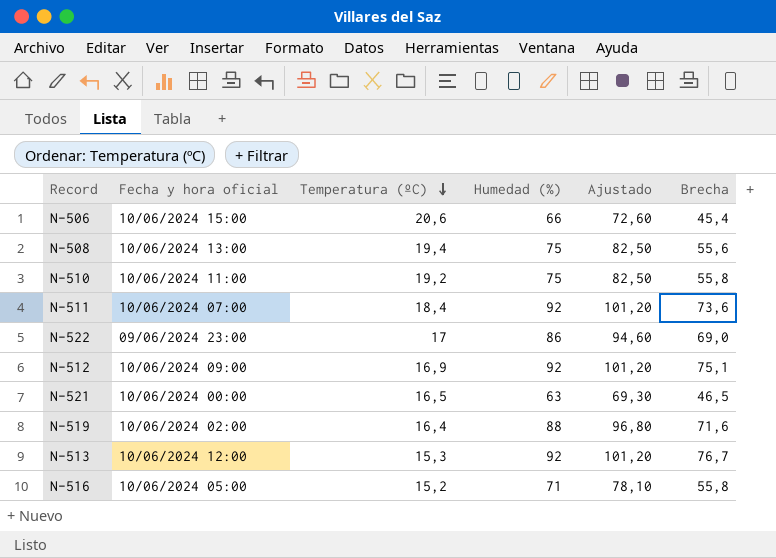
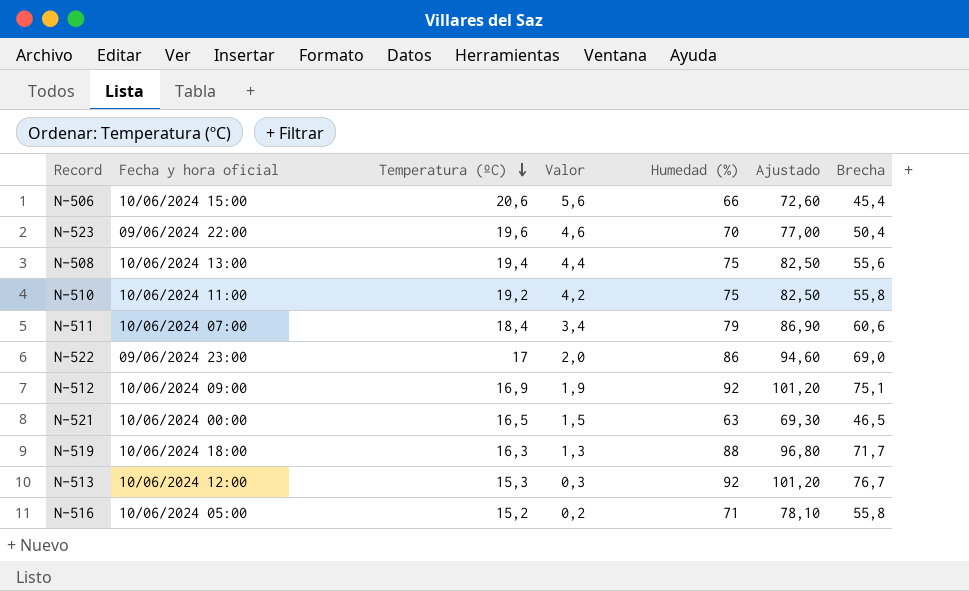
column Valor | formula: none -> [Temperatura (ºC)] - 15
row N-523: none -> 09/06/2024 22:00 | 19,6 | 4,6 | 70 | 77,00 | 50,4
N-511 | Humedad (%): 92 -> 79
N-511 | Ajustado: 101,20 -> 86,90
N-511 | Brecha: 73,6 -> 60,6
N-519 | Fecha y hora oficial: 10/06/2024 02:00 -> 10/06/2024 18:00
N-519 | Temperatura (ºC): 16,4 -> 16,3
N-519 | Brecha: 71,6 -> 71,7

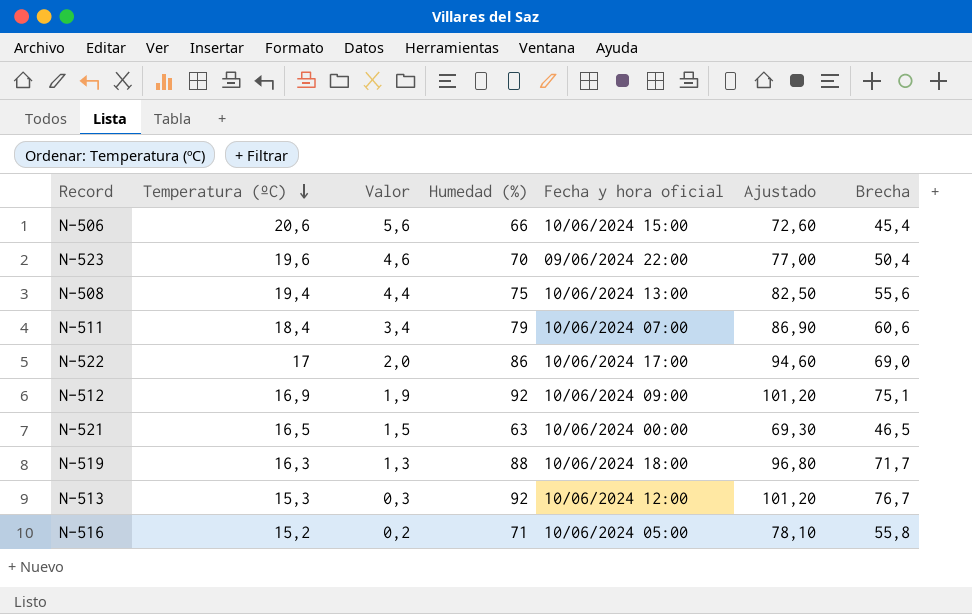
column Fecha y hora oficial | position: 2 -> 5
row N-510: 10/06/2024 11:00 | 19,2 | 4,2 | 75 | 82,50 | 55,8 -> none
N-522 | Fecha y hora oficial: 09/06/2024 23:00 -> 10/06/2024 17:00

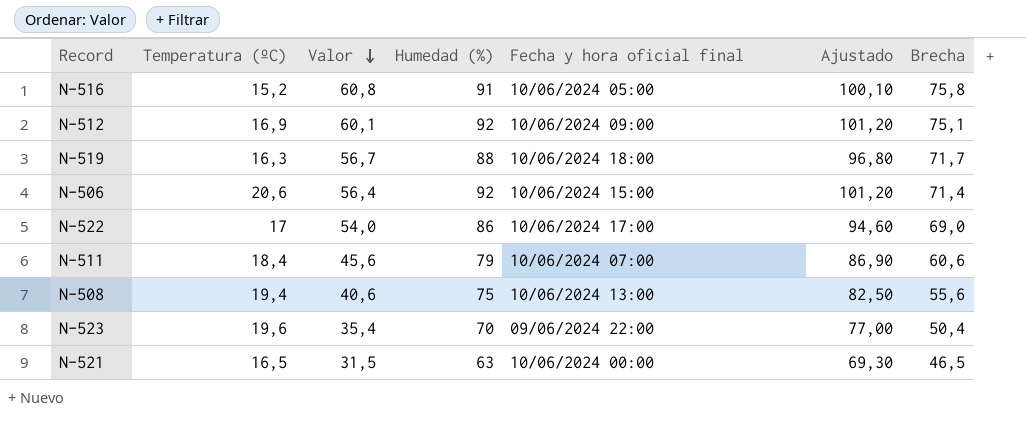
row order: Temperatura (ºC) descending -> Valor descending
column Valor | formula: [Temperatura (ºC)] - 15 -> [Brecha] - 15
column name: Fecha y hora oficial -> Fecha y hora oficial final
row N-513: 15,3 | 0,3 | 92 | 10/06/2024 12:00 | 101,20 | 76,7 -> none
N-516 | Humedad (%): 71 -> 91
N-516 | Ajustado: 78,10 -> 100,10
N-516 | Brecha: 55,8 -> 75,8
N-506 | Humedad (%): 66 -> 92
N-506 | Ajustado: 72,60 -> 101,20
N-506 | Brecha: 45,4 -> 71,4

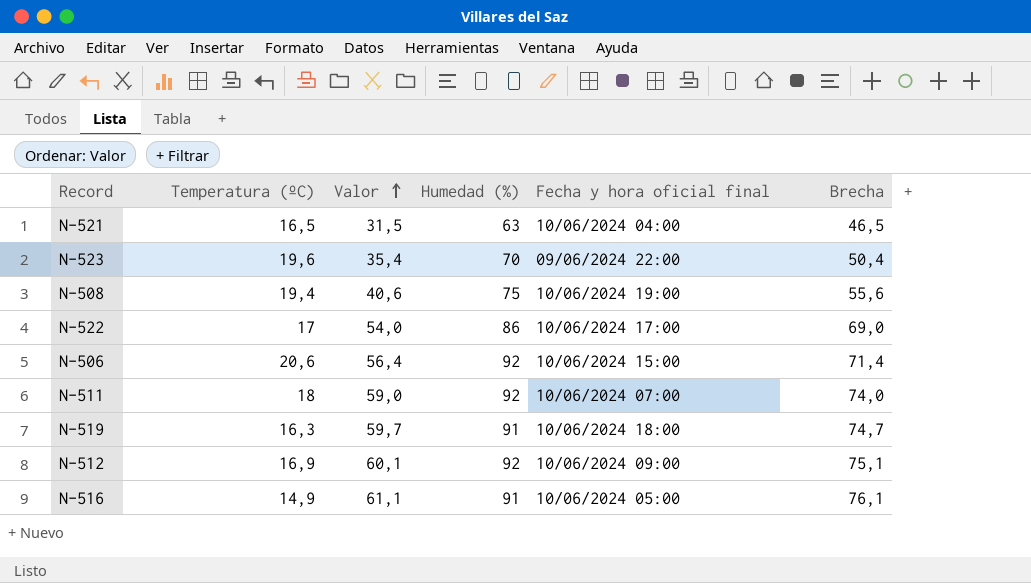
row order: Valor descending -> Valor ascending
column Ajustado | formula: [Humedad (%)] * 1,1 -> none
N-521 | Fecha y hora oficial final: 10/06/2024 00:00 -> 10/06/2024 04:00
N-508 | Fecha y hora oficial final: 10/06/2024 13:00 -> 10/06/2024 19:00
N-511 | Temperatura (ºC): 18,4 -> 18
N-511 | Valor: 45,6 -> 59,0
N-511 | Humedad (%): 79 -> 92
N-511 | Brecha: 60,6 -> 74,0
N-519 | Valor: 56,7 -> 59,7
N-519 | Humedad (%): 88 -> 91
N-519 | Brecha: 71,7 -> 74,7
N-516 | Temperatura (ºC): 15,2 -> 14,9
N-516 | Valor: 60,8 -> 61,1
N-516 | Brecha: 75,8 -> 76,1

